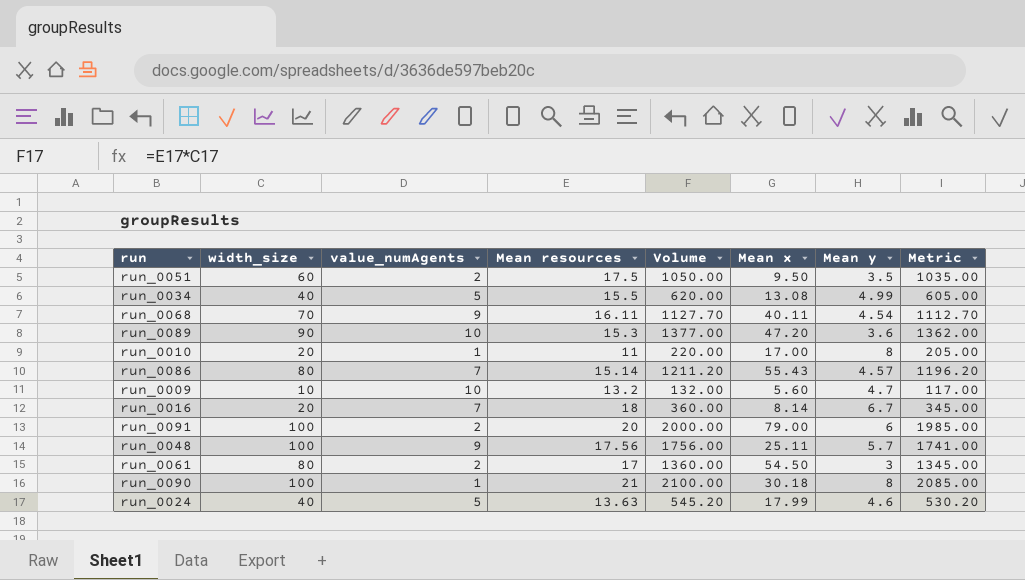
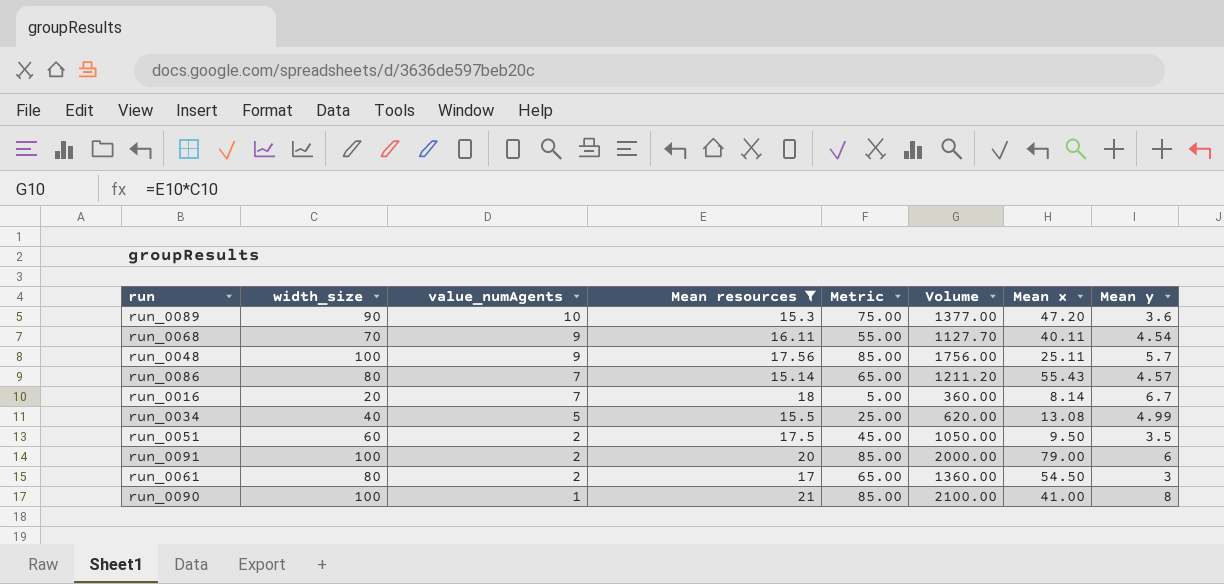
filter: none -> Mean resources >= 15.14
row order: none -> value_numAgents descending
column Metric | formula: [Volume] - 15 -> [width_size] - 15
column Metric | position: 8 -> 5
run_0090 | Mean x: 30.18 -> 41.00

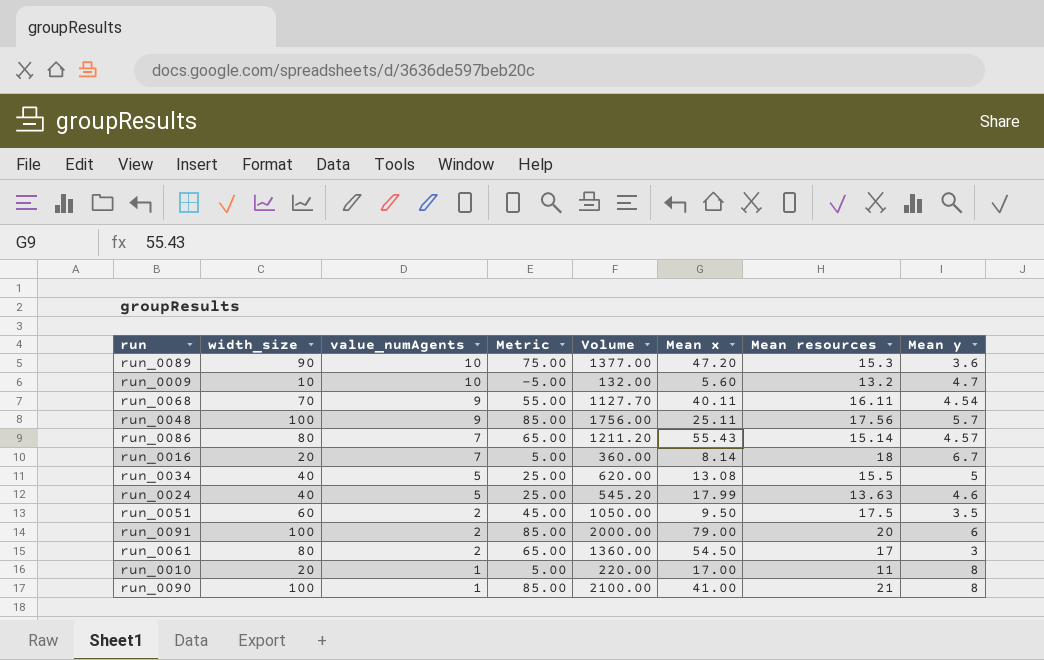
filter: Mean resources >= 15.14 -> none
column Mean resources | position: 4 -> 7
run_0034 | Mean y: 4.99 -> 5

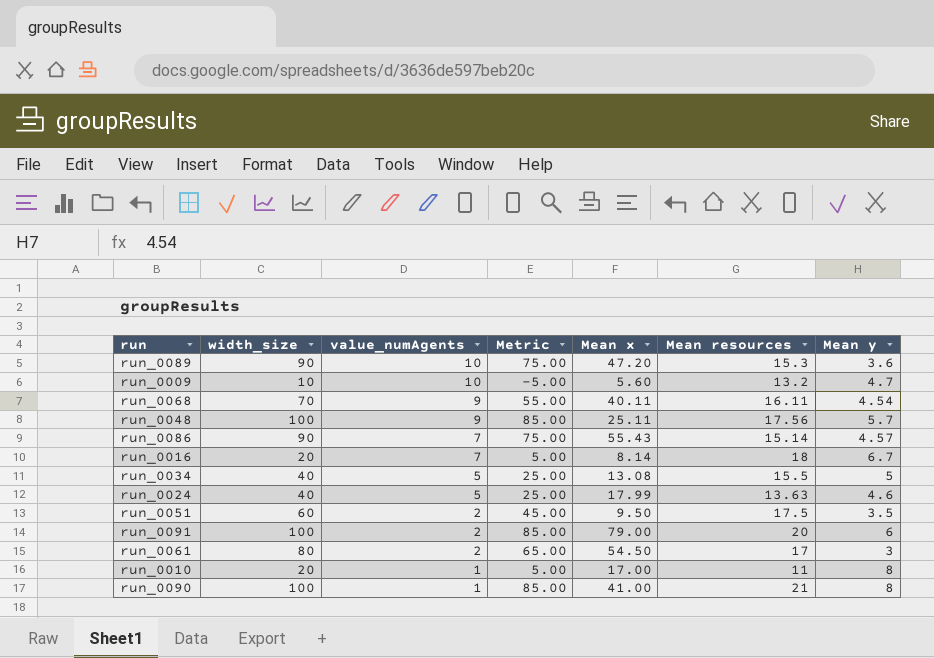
column Volume | formula: [width_size] * [Mean resources] -> none
run_0086 | width_size: 80 -> 90
run_0086 | Metric: 65.00 -> 75.00

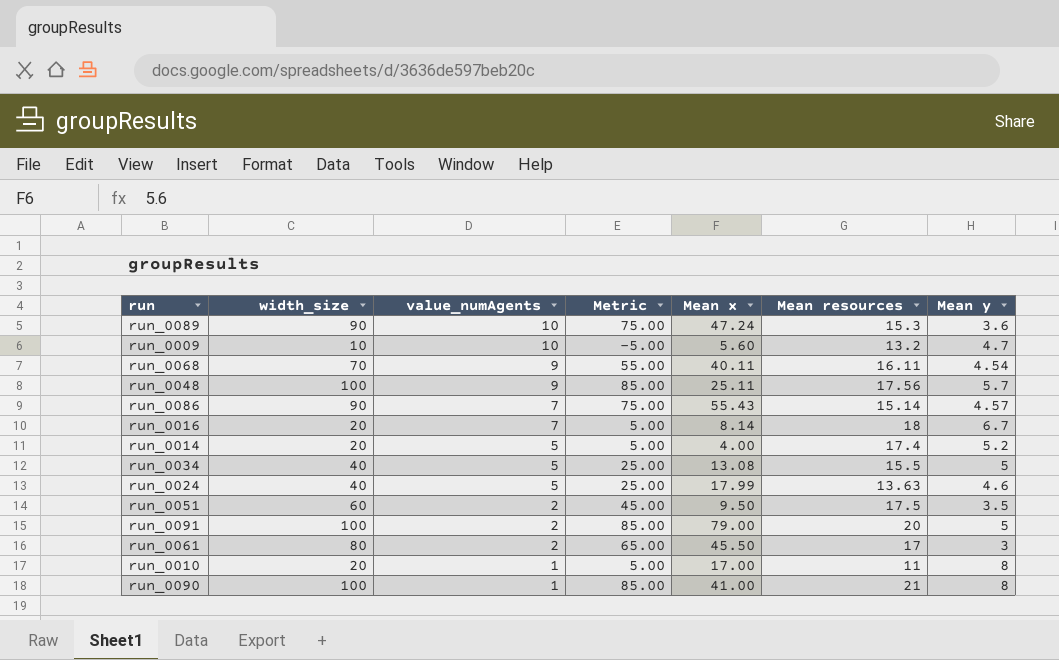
run_0089 | Mean x: 47.20 -> 47.24
row run_0014: none -> 20 | 5 | 5.00 | 4.00 | 17.4 | 5.2
run_0091 | Mean y: 6 -> 5
run_0061 | Mean x: 54.50 -> 45.50

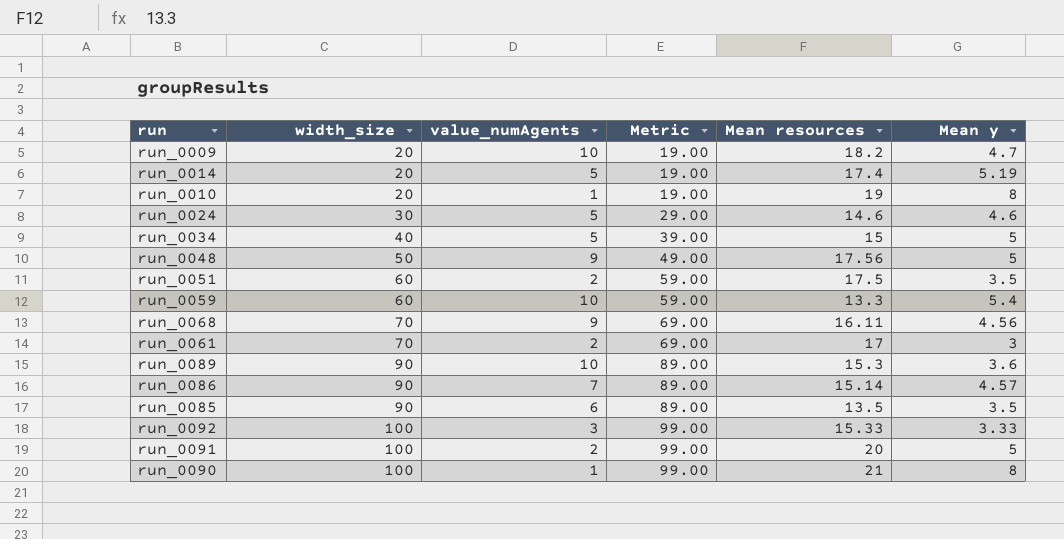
row order: value_numAgents descending -> width_size ascending
column Mean x | position: 5 -> none
column Metric | formula: [width_size] - 15 -> [width_size] - 1
row run_0016: 20 | 7 | 5.00 | 8.14 | 18 | 6.7 -> none
run_0009 | width_size: 10 -> 20
run_0009 | Mean resources: 13.2 -> 18.2
run_0014 | Mean y: 5.2 -> 5.19
run_0010 | Mean resources: 11 -> 19
run_0024 | width_size: 40 -> 30
run_0024 | Mean resources: 13.63 -> 14.6
run_0034 | Mean resources: 15.5 -> 15
run_0048 | width_size: 100 -> 50
run_0048 | Mean y: 5.7 -> 5
row run_0059: none -> 60 | 10 | 59.00 | 13.3 | 5.4
run_0068 | Mean y: 4.54 -> 4.56
run_0061 | width_size: 80 -> 70
row run_0085: none -> 90 | 6 | 89.00 | 13.5 | 3.5
row run_0092: none -> 100 | 3 | 99.00 | 15.33 | 3.33

